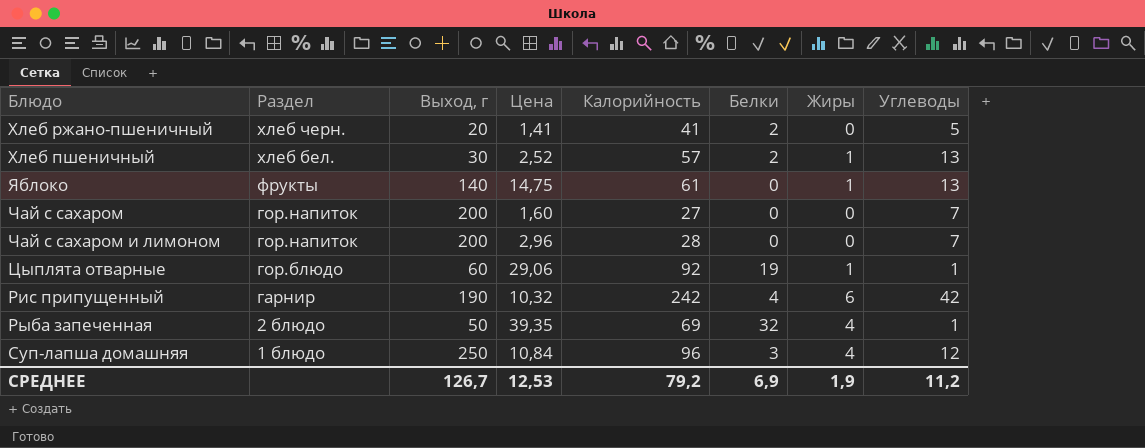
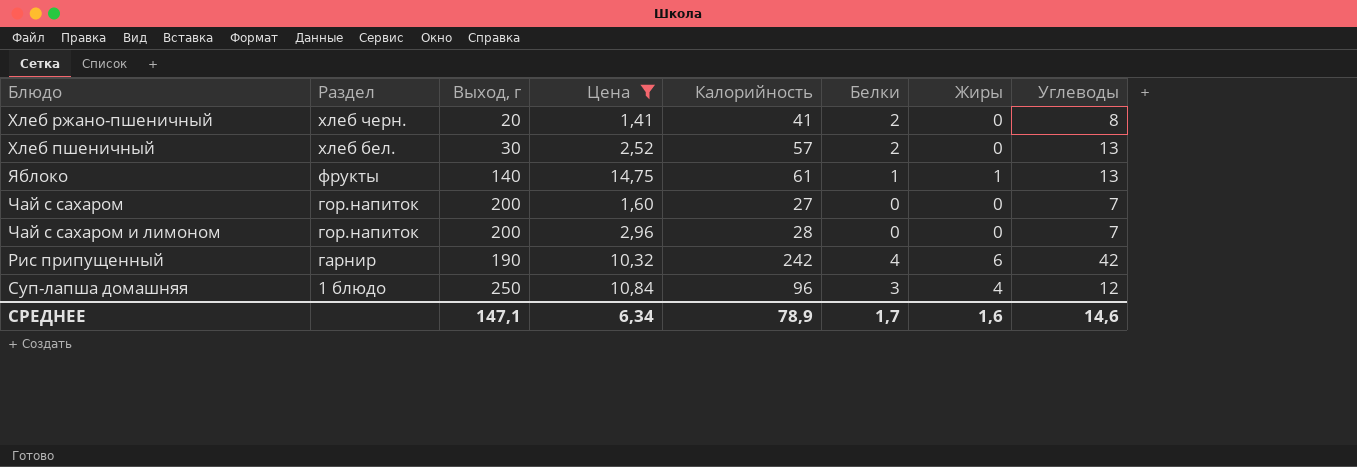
filter: none -> Цена <= 14,75
Хлеб ржано-пшеничный | Углеводы: 5 -> 8
Хлеб пшеничный | Жиры: 1 -> 0
Яблоко | Белки: 0 -> 1
СРЕДНЕЕ | Выход, г: 126,7 -> 147,1
СРЕДНЕЕ | Цена: 12,53 -> 6,34
СРЕДНЕЕ | Калорийность: 79,2 -> 78,9
СРЕДНЕЕ | Белки: 6,9 -> 1,7
СРЕДНЕЕ | Жиры: 1,9 -> 1,6
СРЕДНЕЕ | Углеводы: 11,2 -> 14,6

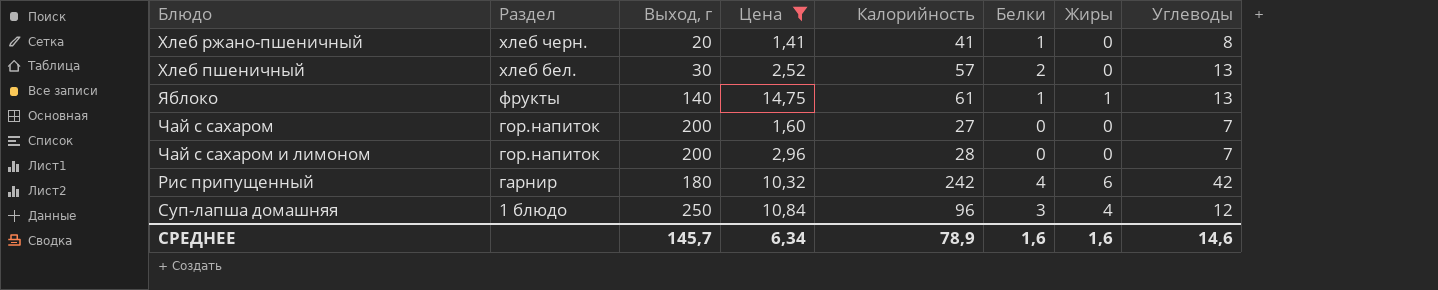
Хлеб ржано-пшеничный | Белки: 2 -> 1
Рис припущенный | Выход, г: 190 -> 180
СРЕДНЕЕ | Выход, г: 147,1 -> 145,7
СРЕДНЕЕ | Белки: 1,7 -> 1,6

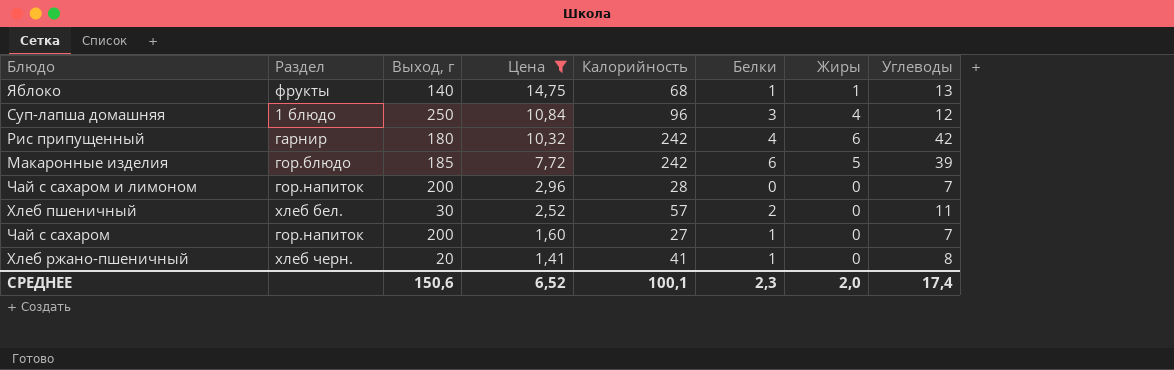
row order: Раздел descending -> Цена descending
Яблоко | Калорийность: 61 -> 68
row Макаронные изделия: none -> гор.блюдо | 185 | 7,72 | 242 | 6 | 5 | 39
Хлеб пшеничный | Углеводы: 13 -> 11
Чай с сахаром | Белки: 0 -> 1
СРЕДНЕЕ | Выход, г: 145,7 -> 150,6
СРЕДНЕЕ | Цена: 6,34 -> 6,52
СРЕДНЕЕ | Калорийность: 78,9 -> 100,1
СРЕДНЕЕ | Белки: 1,6 -> 2,3
СРЕДНЕЕ | Жиры: 1,6 -> 2,0
СРЕДНЕЕ | Углеводы: 14,6 -> 17,4

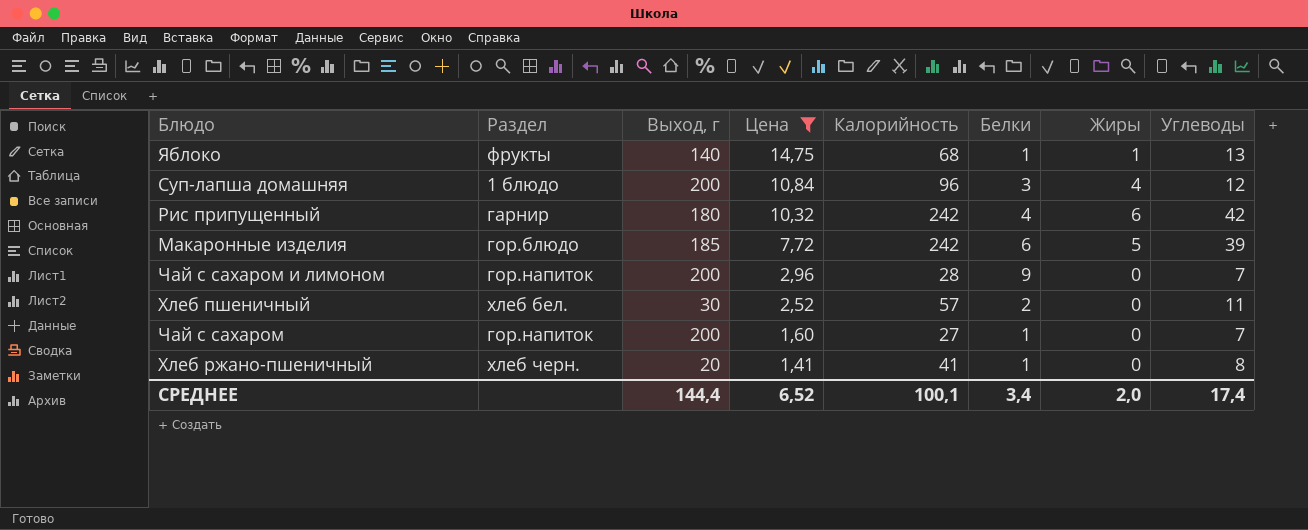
Суп-лапша домашняя | Выход, г: 250 -> 200
Чай с сахаром и лимоном | Белки: 0 -> 9
СРЕДНЕЕ | Выход, г: 150,6 -> 144,4
СРЕДНЕЕ | Белки: 2,3 -> 3,4

